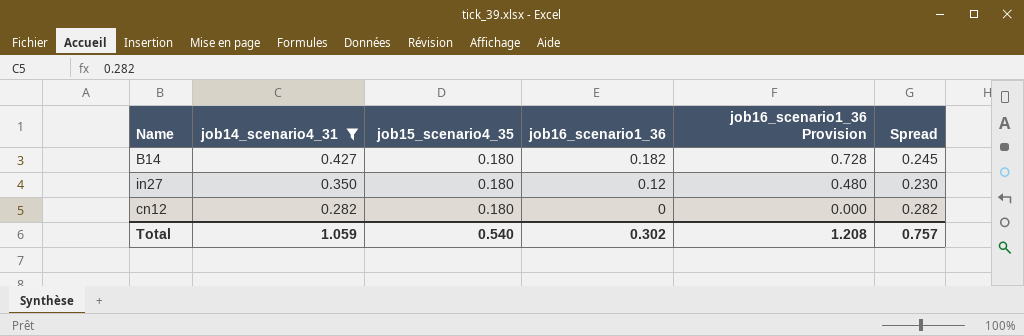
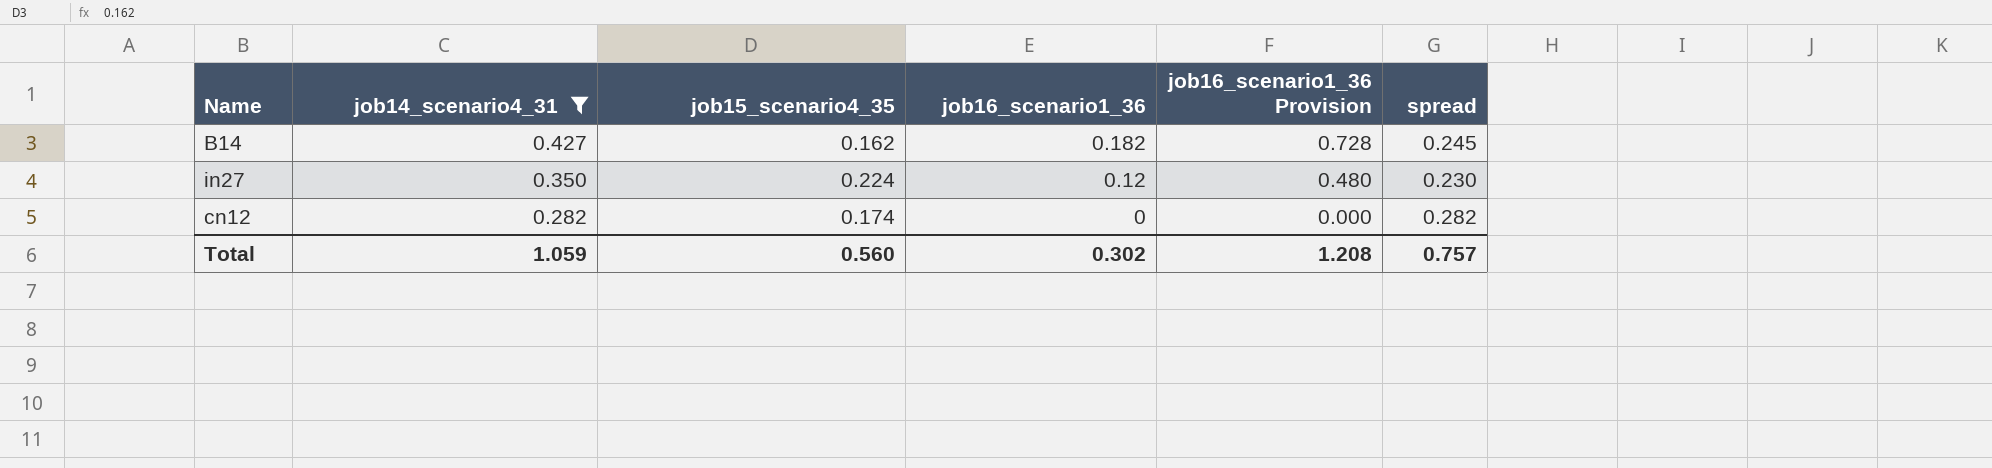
column name: Spread -> spread
B14 | job15_scenario4_35: 0.180 -> 0.162
in27 | job15_scenario4_35: 0.180 -> 0.224
cn12 | job15_scenario4_35: 0.180 -> 0.174
Total | job15_scenario4_35: 0.540 -> 0.560

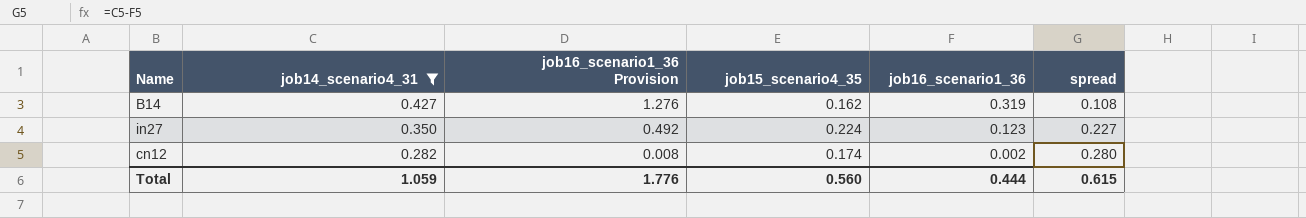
column job16_scenario1_36 Provision | position: 5 -> 3
B14 | job16_scenario1_36 Provision: 0.728 -> 1.276
B14 | job16_scenario1_36: 0.182 -> 0.319
B14 | spread: 0.245 -> 0.108
in27 | job16_scenario1_36 Provision: 0.480 -> 0.492
in27 | job16_scenario1_36: 0.12 -> 0.123
in27 | spread: 0.230 -> 0.227
cn12 | job16_scenario1_36 Provision: 0.000 -> 0.008
cn12 | job16_scenario1_36: 0 -> 0.002
cn12 | spread: 0.282 -> 0.280
Total | job16_scenario1_36 Provision: 1.208 -> 1.776
Total | job16_scenario1_36: 0.302 -> 0.444
Total | spread: 0.757 -> 0.615

